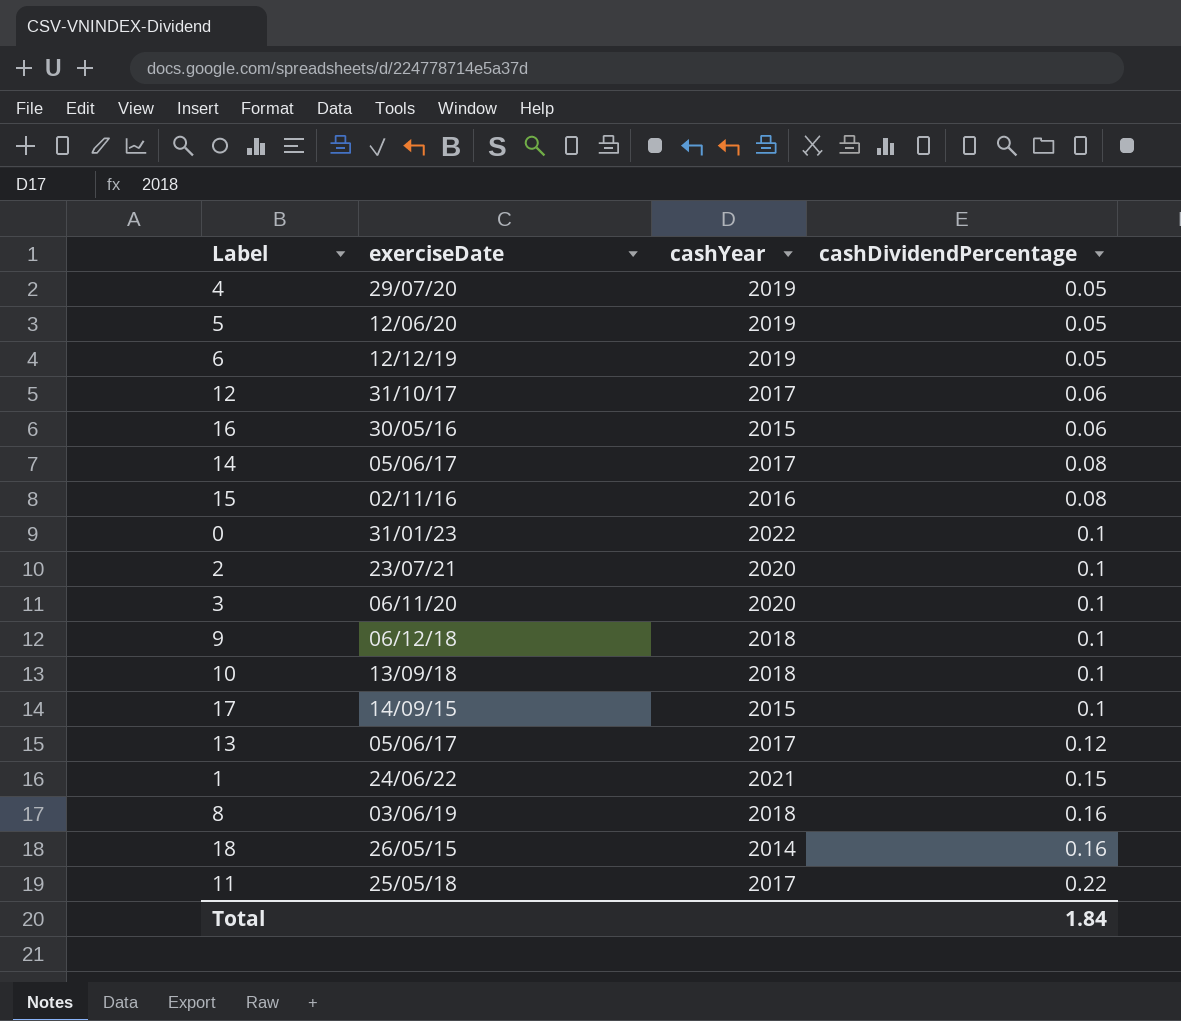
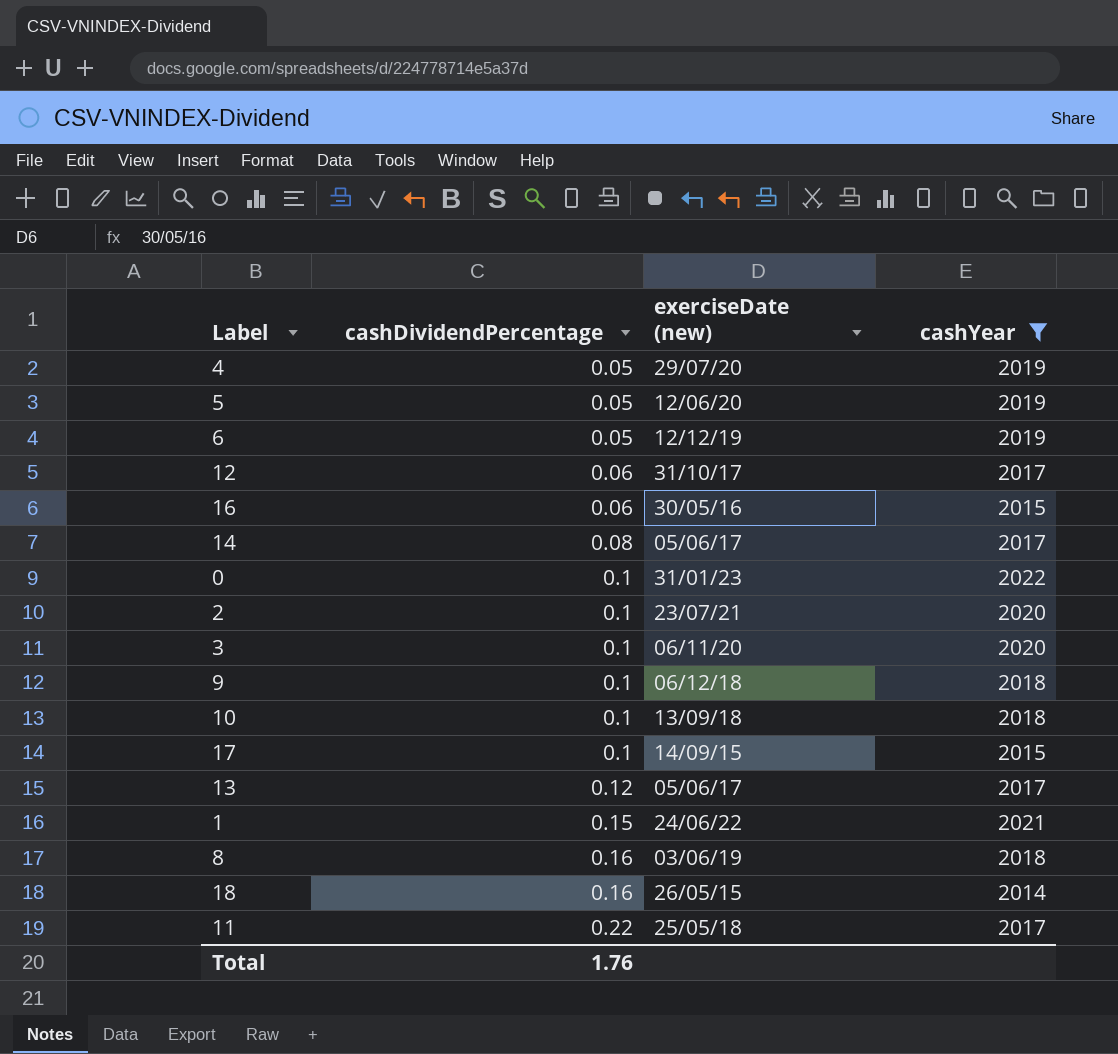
filter: none -> cashYear != 2016
column cashDividendPercentage | position: 4 -> 2
column name: exerciseDate -> exerciseDate (new)
Total | cashDividendPercentage: 1.84 -> 1.76

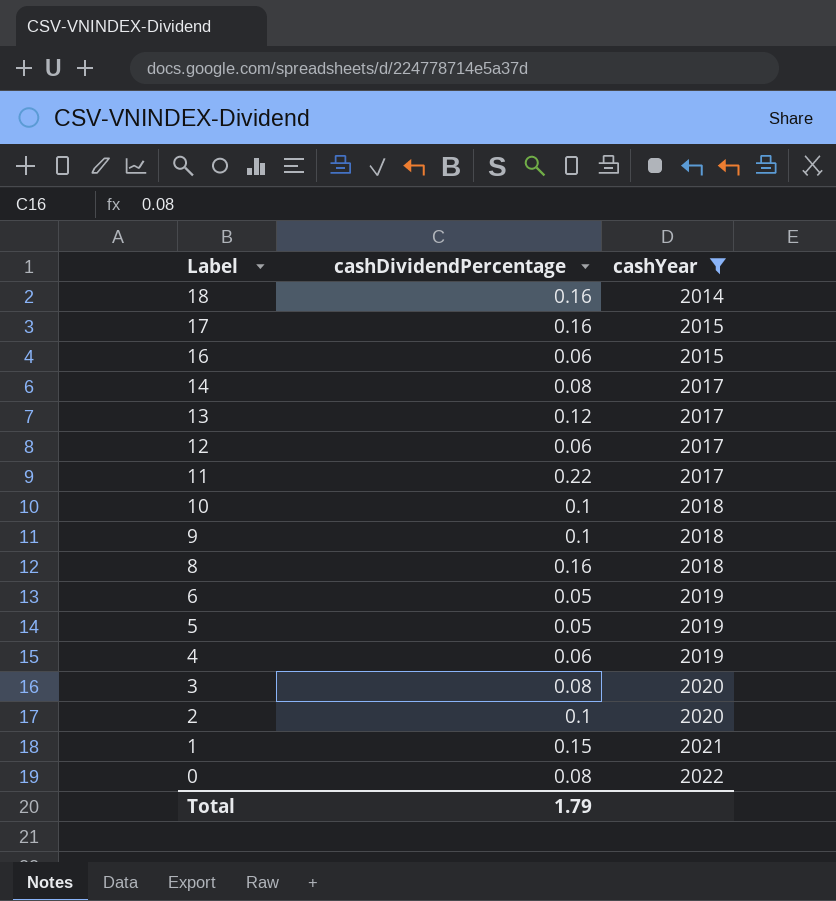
row order: cashDividendPercentage ascending -> Label descending
column exerciseDate (new) | position: 3 -> none
17 | cashDividendPercentage: 0.1 -> 0.16
4 | cashDividendPercentage: 0.05 -> 0.06
3 | cashDividendPercentage: 0.1 -> 0.08
0 | cashDividendPercentage: 0.1 -> 0.08
Total | cashDividendPercentage: 1.76 -> 1.79

